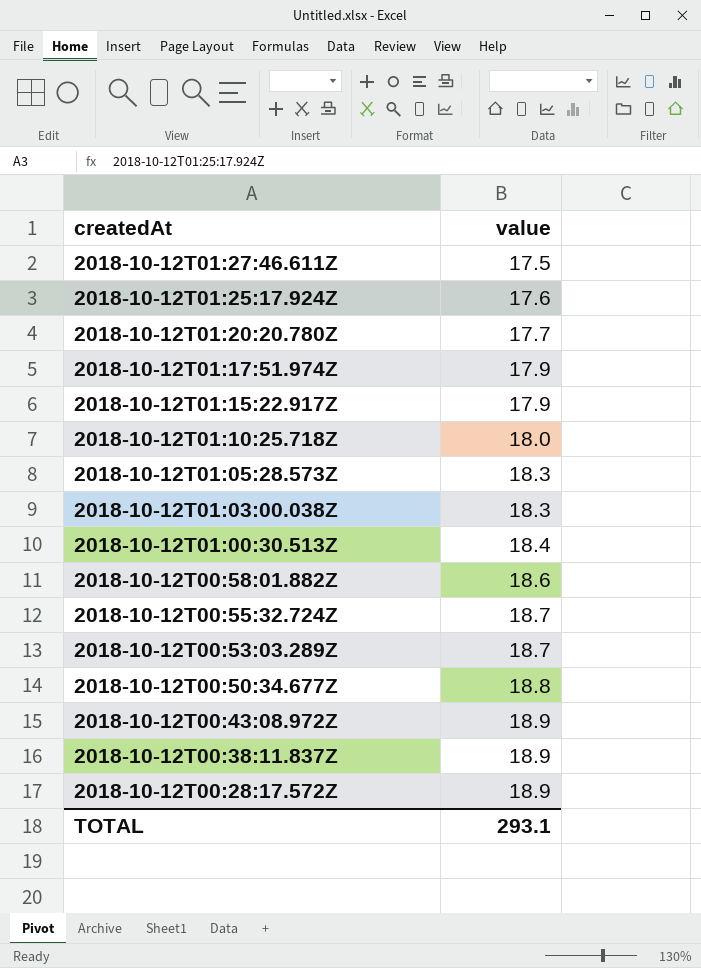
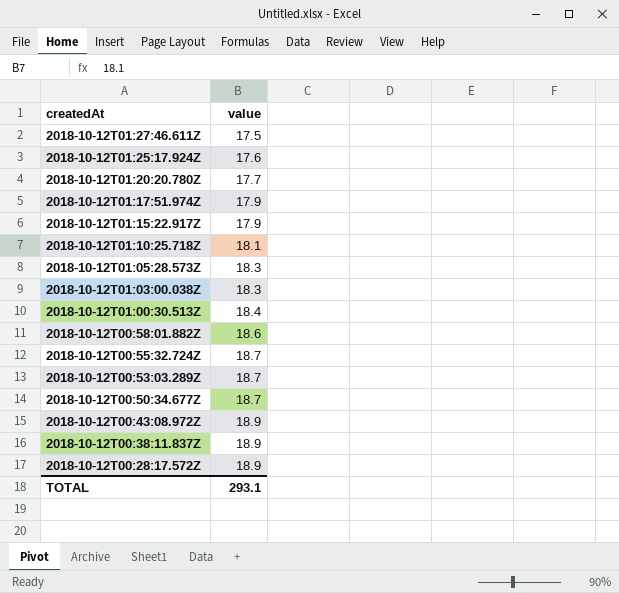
2018-10-12T01:10:25.718Z | value: 18.0 -> 18.1
2018-10-12T00:50:34.677Z | value: 18.8 -> 18.7

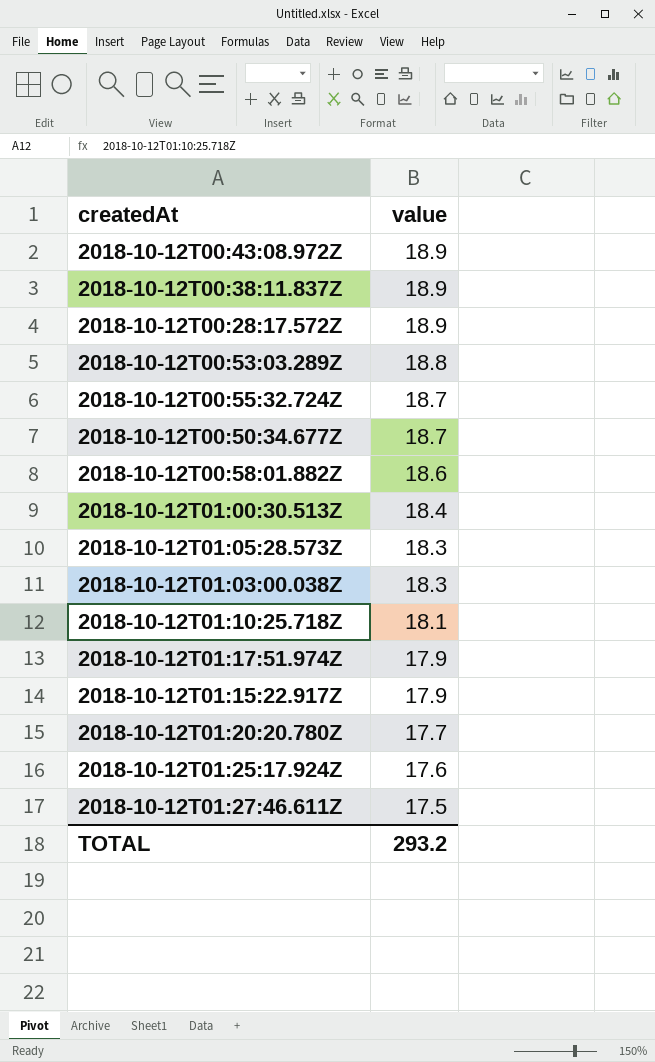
row order: createdAt descending -> value descending
2018-10-12T00:53:03.289Z | value: 18.7 -> 18.8
TOTAL | value: 293.1 -> 293.2

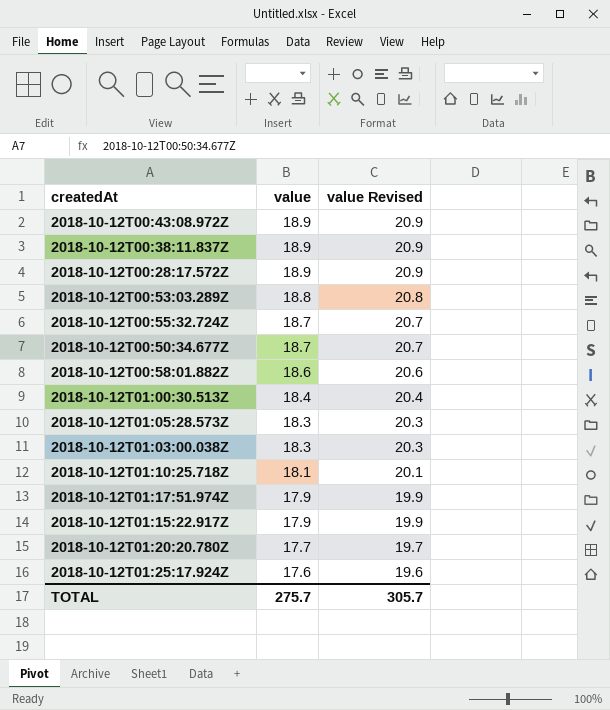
column value Revised | formula: none -> [value] + 2
row 2018-10-12T01:27:46.611Z: 17.5 -> none
TOTAL | value: 293.2 -> 275.7

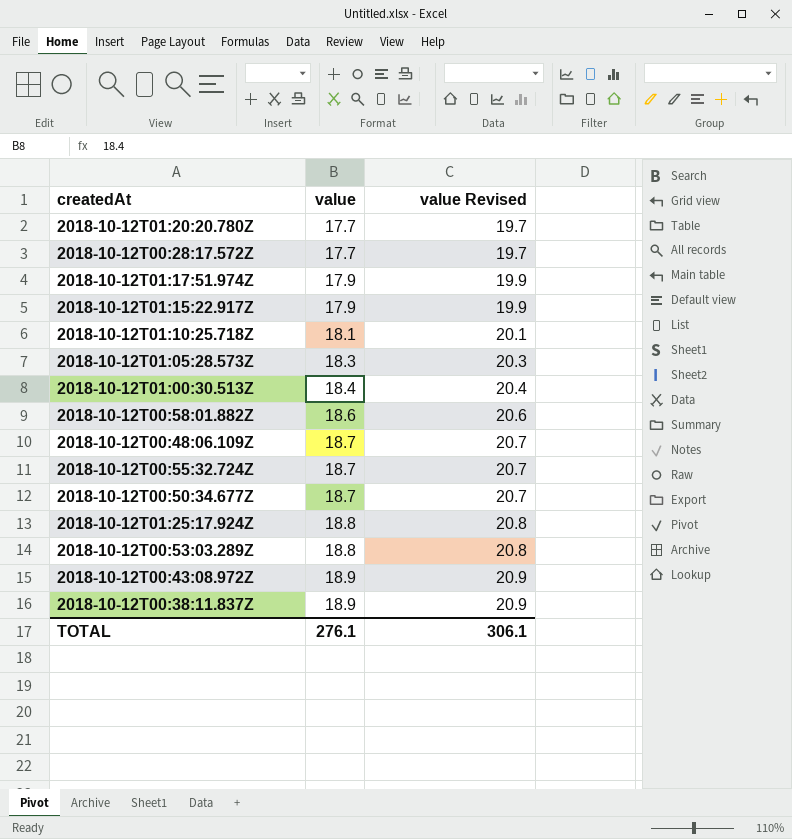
row order: value descending -> value ascending
row 2018-10-12T01:03:00.038Z: 18.3 | 20.3 -> none
2018-10-12T00:28:17.572Z | value: 18.9 -> 17.7
2018-10-12T00:28:17.572Z | value Revised: 20.9 -> 19.7
row 2018-10-12T00:48:06.109Z: none -> 18.7 | 20.7
2018-10-12T01:25:17.924Z | value: 17.6 -> 18.8
2018-10-12T01:25:17.924Z | value Revised: 19.6 -> 20.8
TOTAL | value: 275.7 -> 276.1
TOTAL | value Revised: 305.7 -> 306.1

